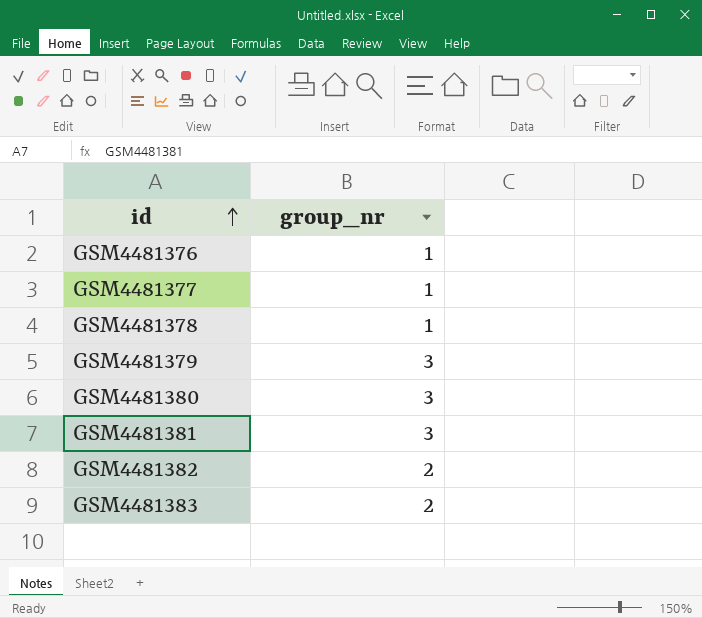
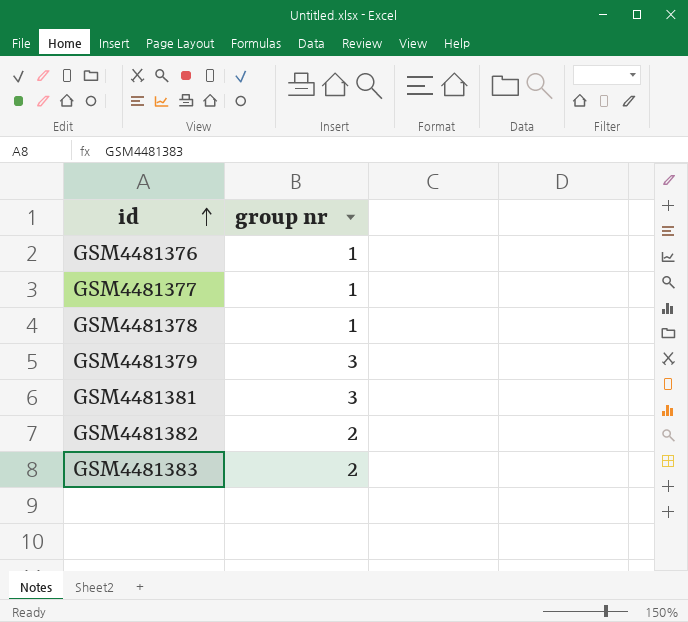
column name: group_nr -> group nr
row GSM4481380: 3 -> none

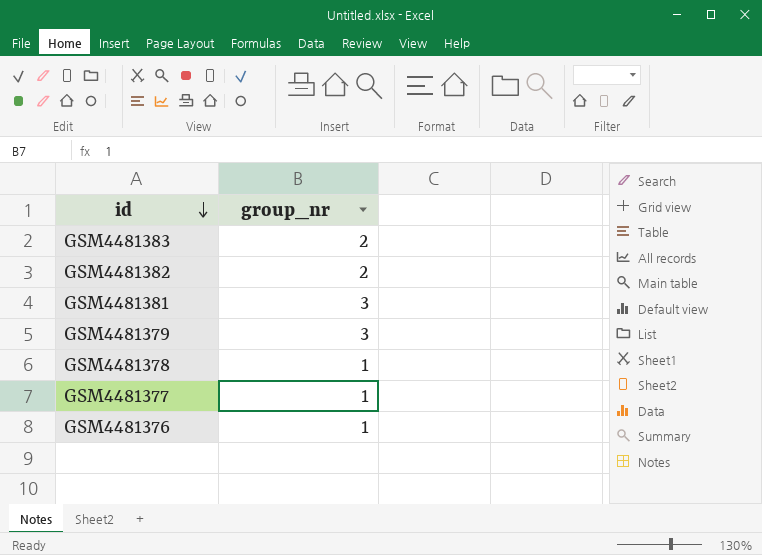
row order: id ascending -> id descending
column name: group nr -> group_nr

